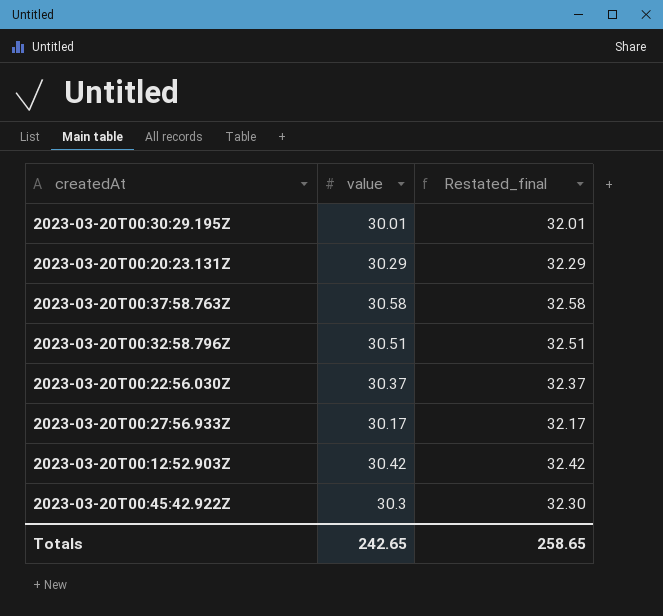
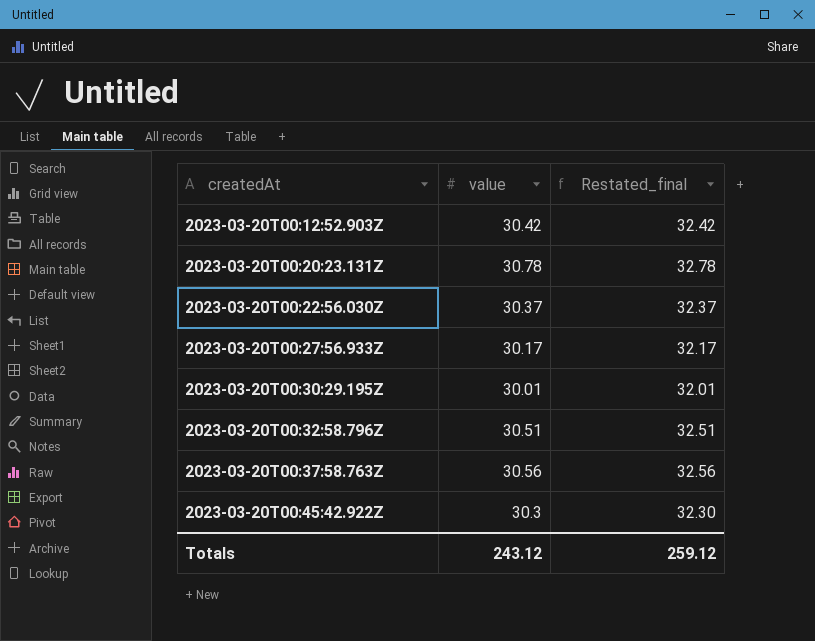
row order: none -> createdAt ascending
2023-03-20T00:20:23.131Z | value: 30.29 -> 30.78
2023-03-20T00:20:23.131Z | Restated_final: 32.29 -> 32.78
2023-03-20T00:37:58.763Z | value: 30.58 -> 30.56
2023-03-20T00:37:58.763Z | Restated_final: 32.58 -> 32.56
Totals | value: 242.65 -> 243.12
Totals | Restated_final: 258.65 -> 259.12

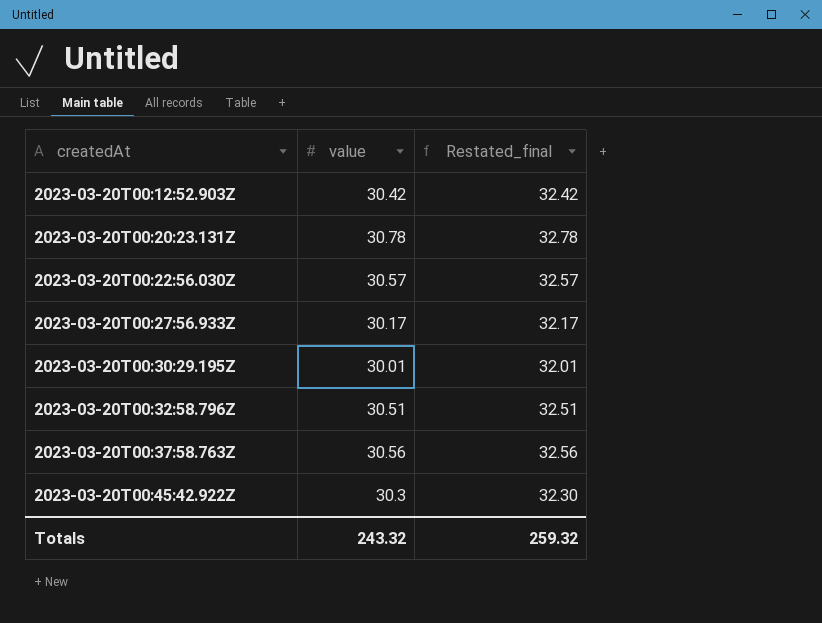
2023-03-20T00:22:56.030Z | value: 30.37 -> 30.57
2023-03-20T00:22:56.030Z | Restated_final: 32.37 -> 32.57
Totals | value: 243.12 -> 243.32
Totals | Restated_final: 259.12 -> 259.32

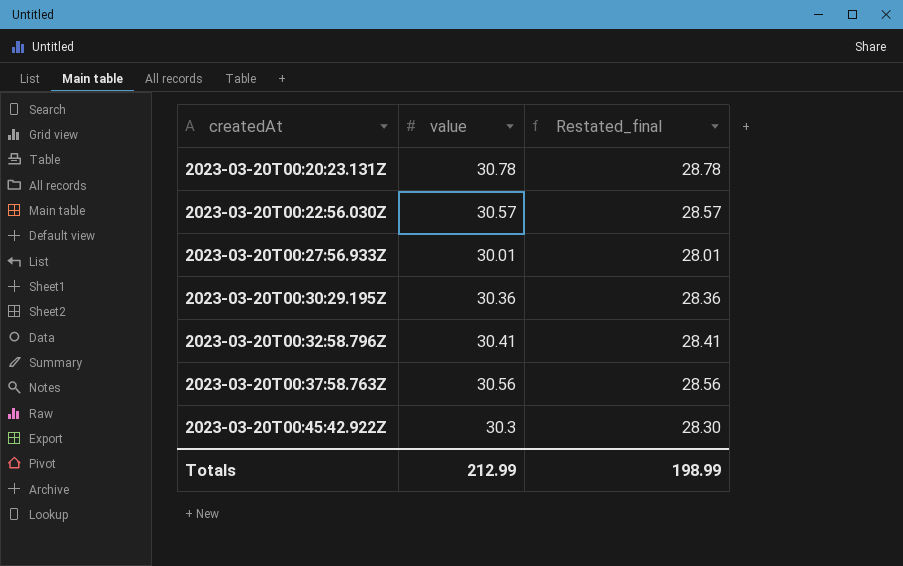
column Restated_final | formula: [value] + 2 -> [value] - 2
row 2023-03-20T00:12:52.903Z: 30.42 | 32.42 -> none
2023-03-20T00:27:56.933Z | value: 30.17 -> 30.01
2023-03-20T00:30:29.195Z | value: 30.01 -> 30.36
2023-03-20T00:32:58.796Z | value: 30.51 -> 30.41
Totals | value: 243.32 -> 212.99
Totals | Restated_final: 259.32 -> 198.99

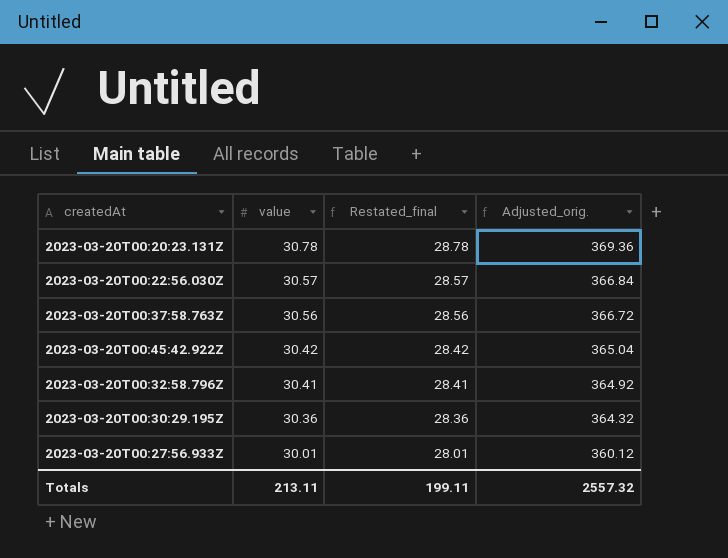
row order: createdAt ascending -> value descending
column Adjusted_orig. | formula: none -> [value] * 12
2023-03-20T00:45:42.922Z | value: 30.3 -> 30.42
2023-03-20T00:45:42.922Z | Restated_final: 28.30 -> 28.42
Totals | value: 212.99 -> 213.11
Totals | Restated_final: 198.99 -> 199.11

